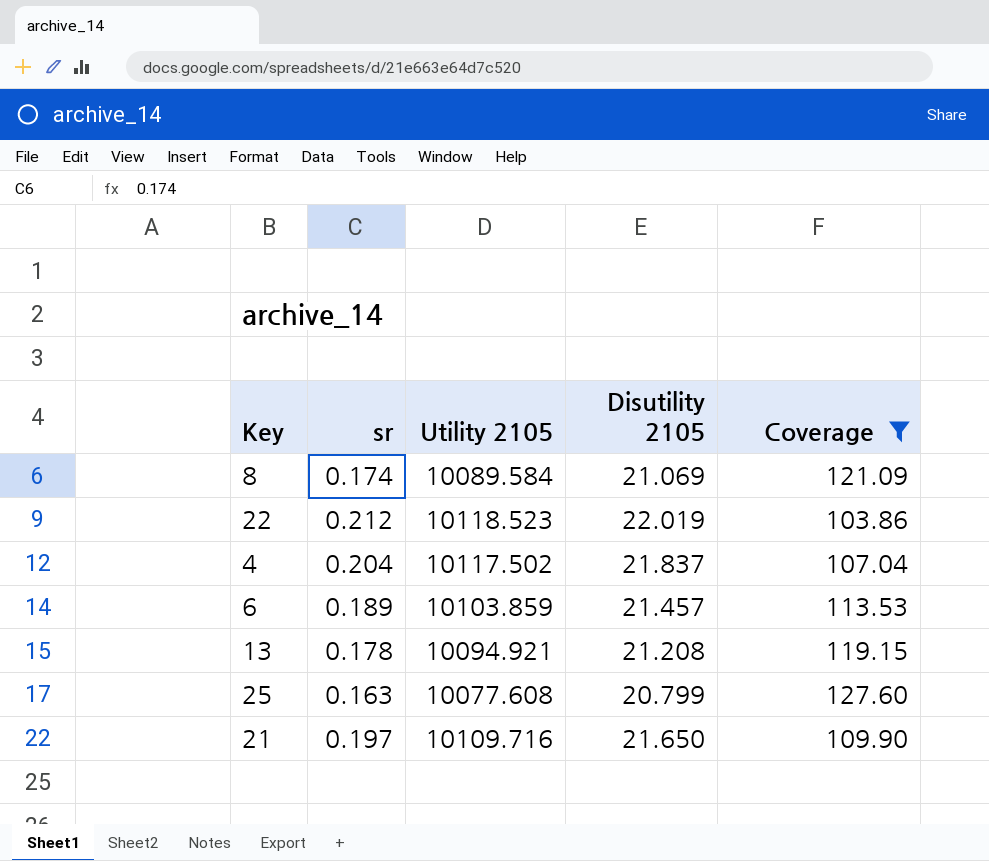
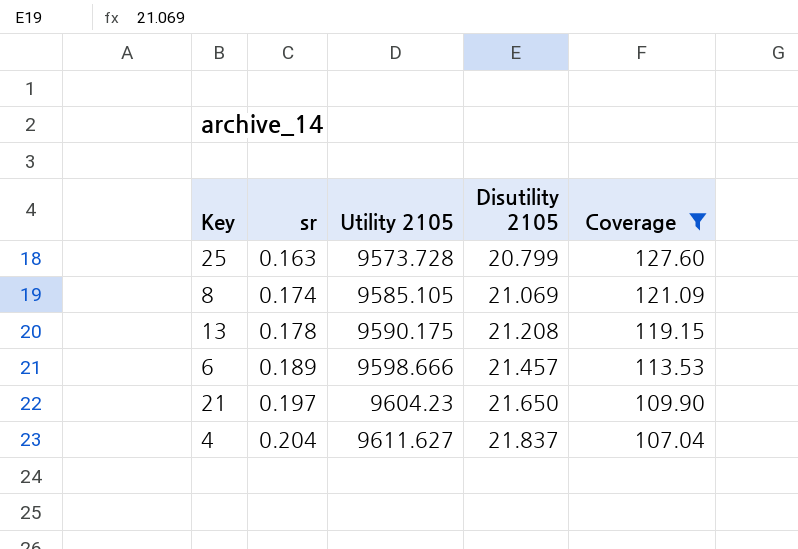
row order: none -> sr ascending
row 22: 0.212 | 10118.523 | 22.019 | 103.86 -> none
25 | Utility 2105: 10077.608 -> 9573.728
8 | Utility 2105: 10089.584 -> 9585.105
13 | Utility 2105: 10094.921 -> 9590.175
6 | Utility 2105: 10103.859 -> 9598.666
21 | Utility 2105: 10109.716 -> 9604.23
4 | Utility 2105: 10117.502 -> 9611.627

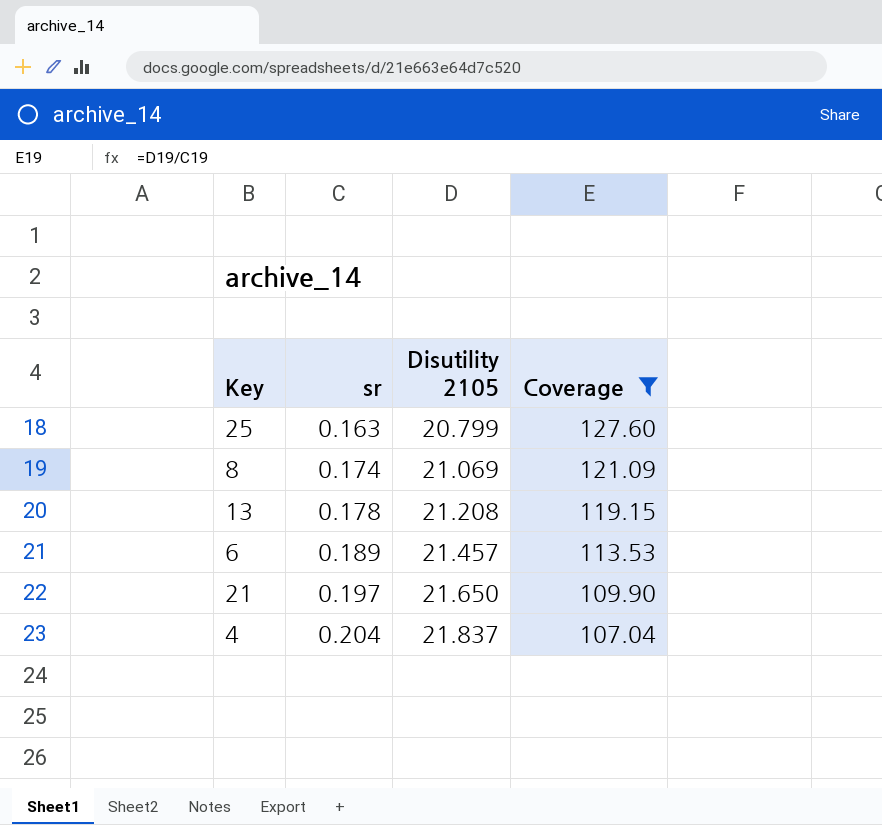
column Utility 2105 | position: 3 -> none

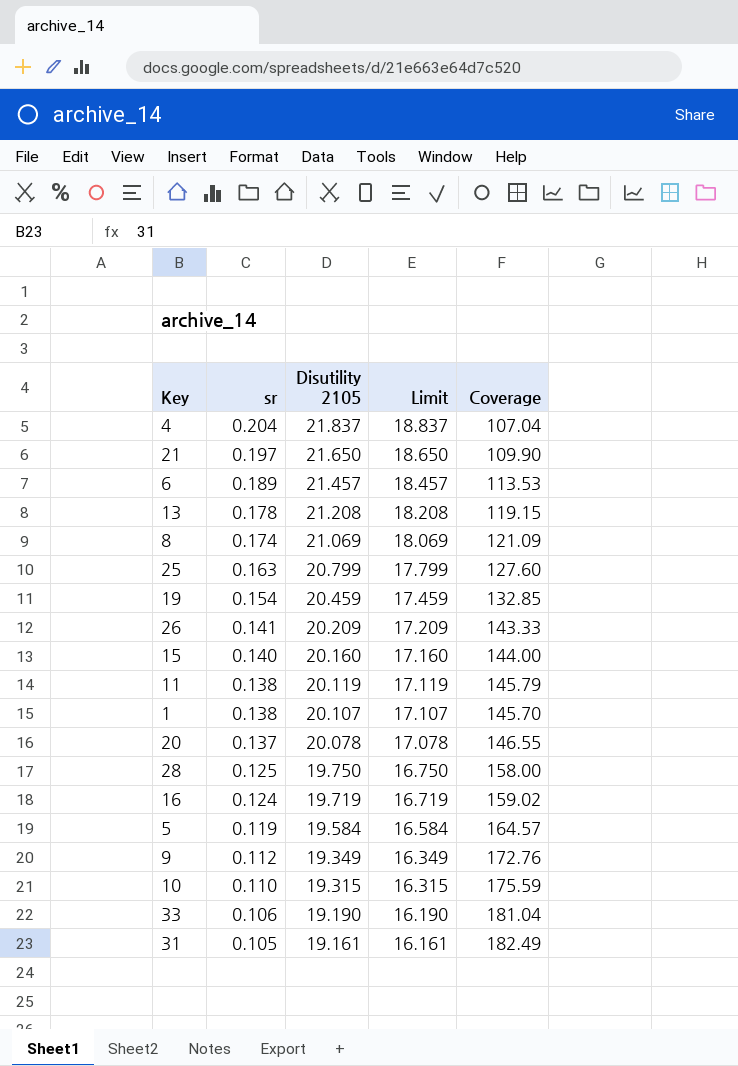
filter: Coverage <= 127.60 -> none
row order: sr ascending -> sr descending
column Limit | formula: none -> [Disutility 2105] - 3

